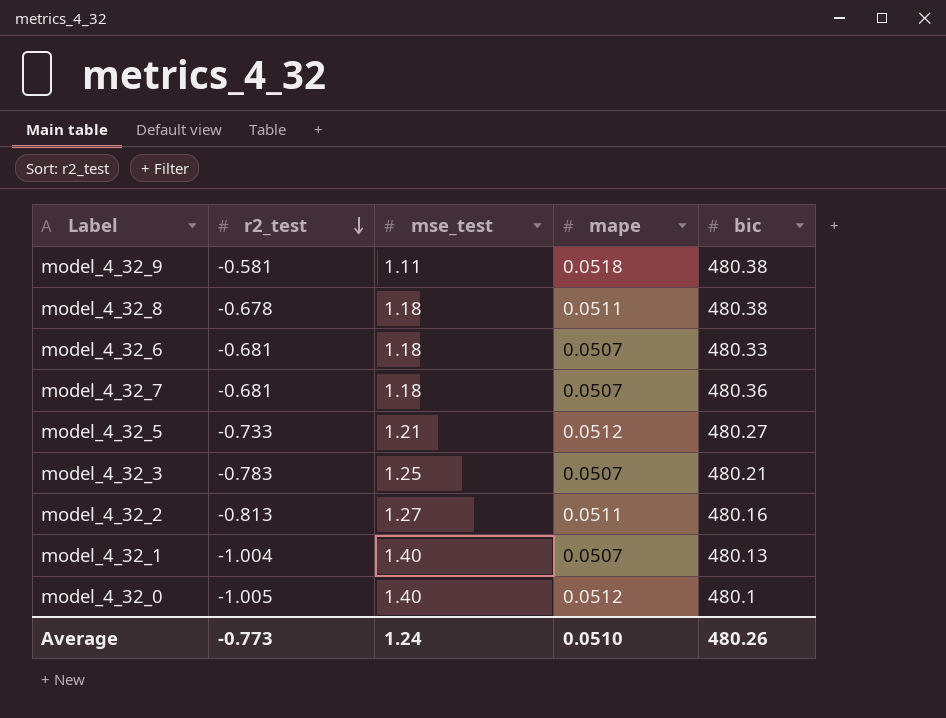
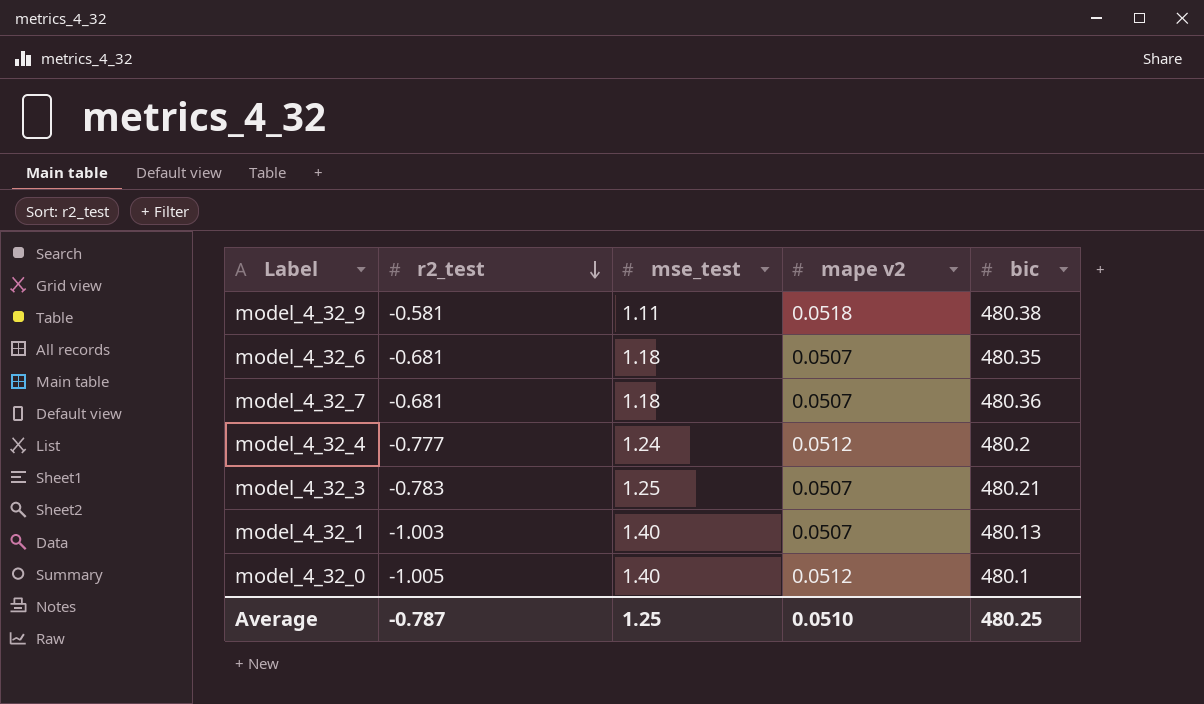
column name: mape -> mape v2
row model_4_32_8: -0.678 | 1.18 | 0.0511 | 480.38 -> none
row model_4_32_5: -0.733 | 1.21 | 0.0512 | 480.27 -> none
row model_4_32_2: -0.813 | 1.27 | 0.0511 | 480.16 -> none
model_4_32_6 | bic: 480.33 -> 480.35
row model_4_32_4: none -> -0.777 | 1.24 | 0.0512 | 480.2
model_4_32_1 | r2_test: -1.004 -> -1.003
Average | r2_test: -0.773 -> -0.787
Average | mse_test: 1.24 -> 1.25
Average | bic: 480.26 -> 480.25

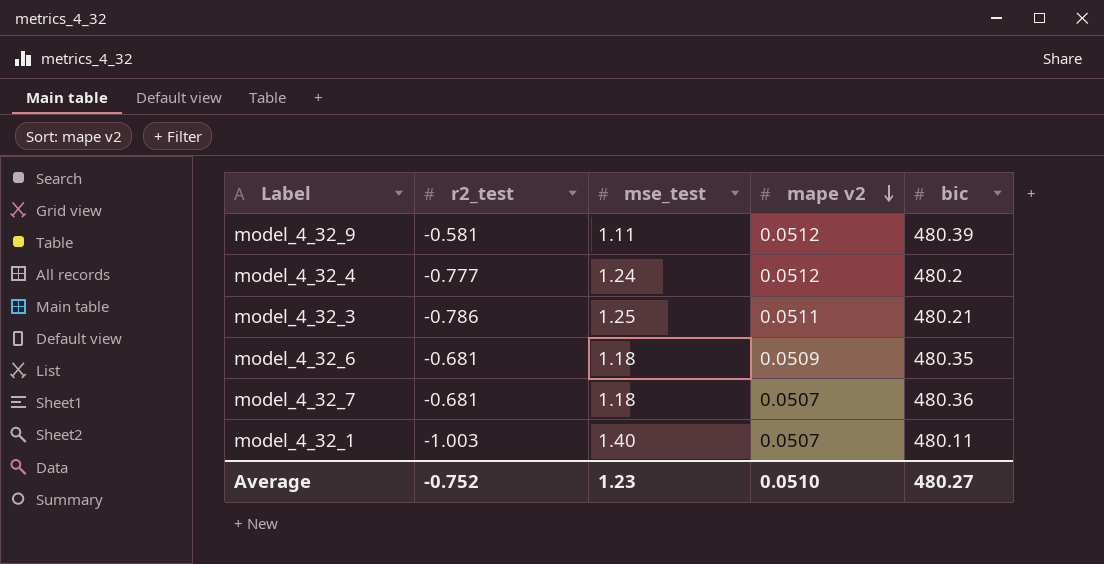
row order: r2_test descending -> mape v2 descending
row model_4_32_0: -1.005 | 1.40 | 0.0512 | 480.1 -> none
model_4_32_9 | mape v2: 0.0518 -> 0.0512
model_4_32_9 | bic: 480.38 -> 480.39
model_4_32_3 | r2_test: -0.783 -> -0.786
model_4_32_3 | mape v2: 0.0507 -> 0.0511
model_4_32_6 | mape v2: 0.0507 -> 0.0509
model_4_32_1 | bic: 480.13 -> 480.11
Average | r2_test: -0.787 -> -0.752
Average | mse_test: 1.25 -> 1.23
Average | bic: 480.25 -> 480.27

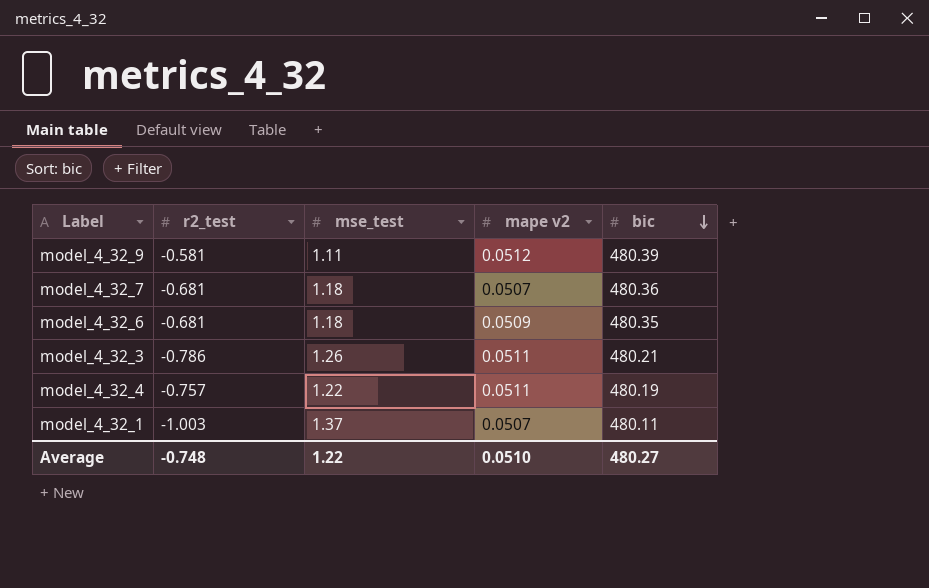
row order: mape v2 descending -> bic descending
model_4_32_3 | mse_test: 1.25 -> 1.26
model_4_32_4 | r2_test: -0.777 -> -0.757
model_4_32_4 | mse_test: 1.24 -> 1.22
model_4_32_4 | mape v2: 0.0512 -> 0.0511
model_4_32_4 | bic: 480.2 -> 480.19
model_4_32_1 | mse_test: 1.40 -> 1.37
Average | r2_test: -0.752 -> -0.748
Average | mse_test: 1.23 -> 1.22

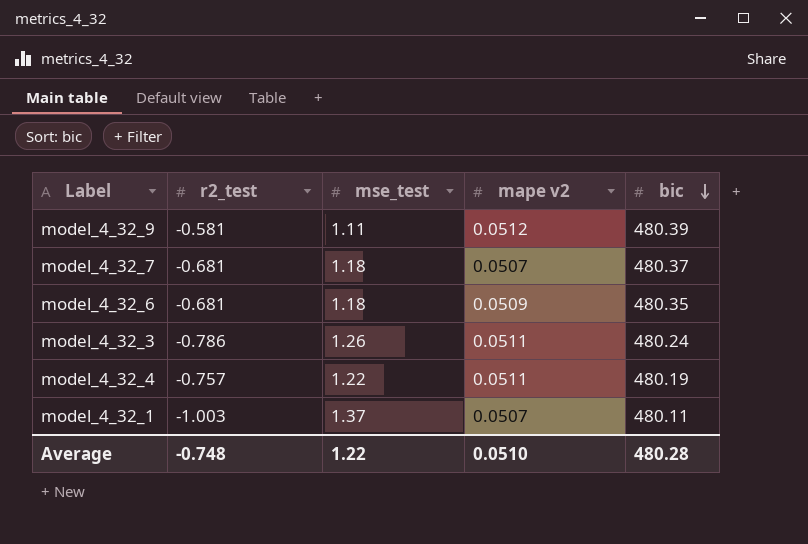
model_4_32_7 | bic: 480.36 -> 480.37
model_4_32_3 | bic: 480.21 -> 480.24
Average | bic: 480.27 -> 480.28

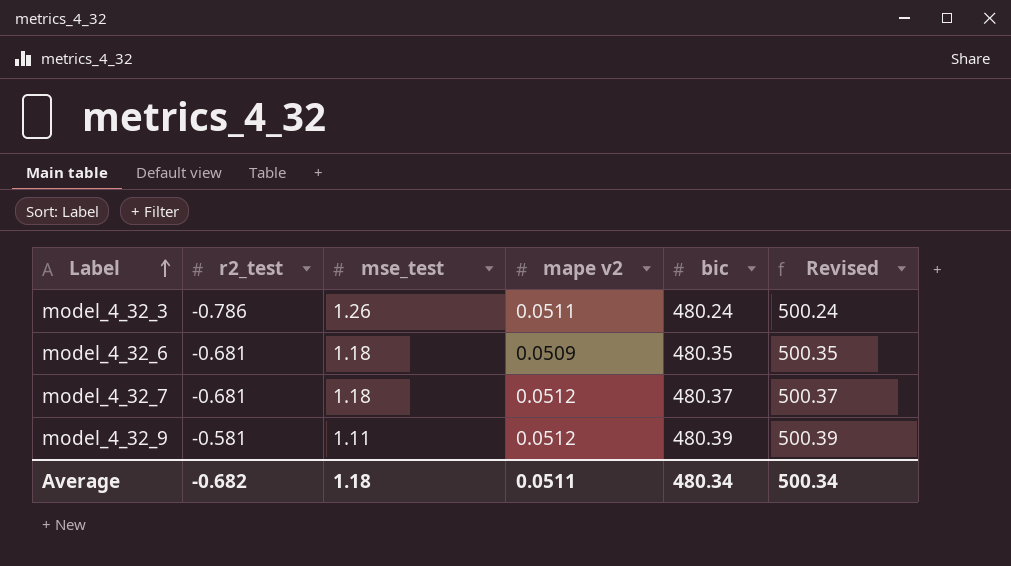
row order: bic descending -> Label ascending
column Revised | formula: none -> [bic] + 20
row model_4_32_4: -0.757 | 1.22 | 0.0511 | 480.19 -> none
row model_4_32_1: -1.003 | 1.37 | 0.0507 | 480.11 -> none
model_4_32_7 | mape v2: 0.0507 -> 0.0512
Average | r2_test: -0.748 -> -0.682
Average | mse_test: 1.22 -> 1.18
Average | mape v2: 0.0510 -> 0.0511
Average | bic: 480.28 -> 480.34

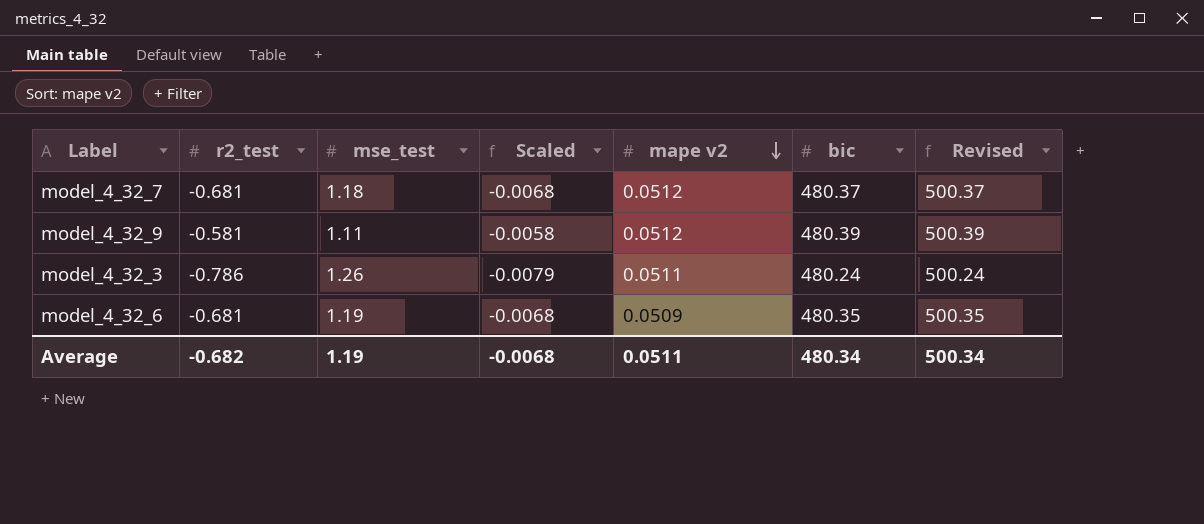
row order: Label ascending -> mape v2 descending
column Scaled | formula: none -> [r2_test] * 0.01
model_4_32_6 | mse_test: 1.18 -> 1.19
Average | mse_test: 1.18 -> 1.19

